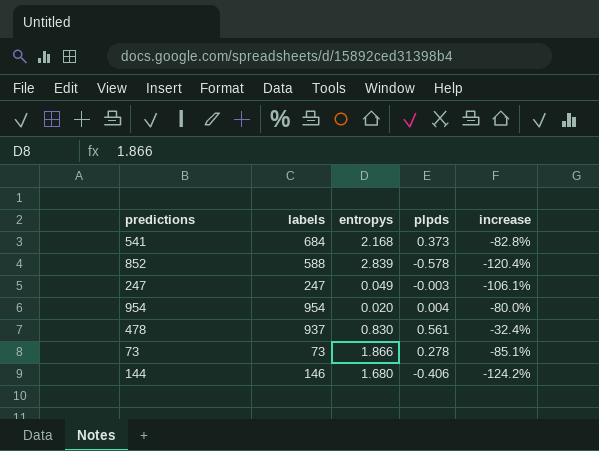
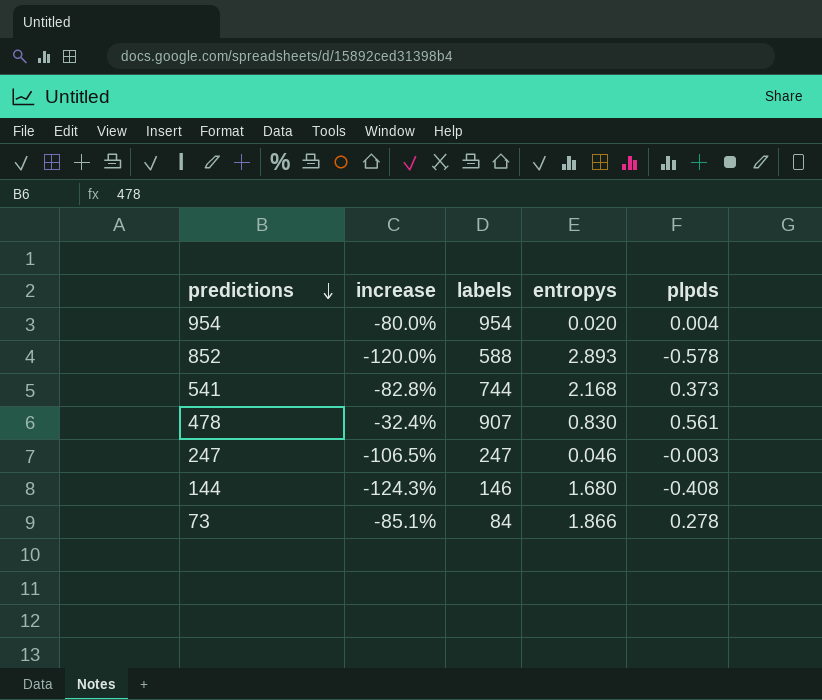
row order: none -> predictions descending
column increase | position: 5 -> 2
852 | increase: -120.4% -> -120.0%
852 | entropys: 2.839 -> 2.893
541 | labels: 684 -> 744
478 | labels: 937 -> 907
247 | increase: -106.1% -> -106.5%
247 | entropys: 0.049 -> 0.046
144 | increase: -124.2% -> -124.3%
144 | plpds: -0.406 -> -0.408
73 | labels: 73 -> 84

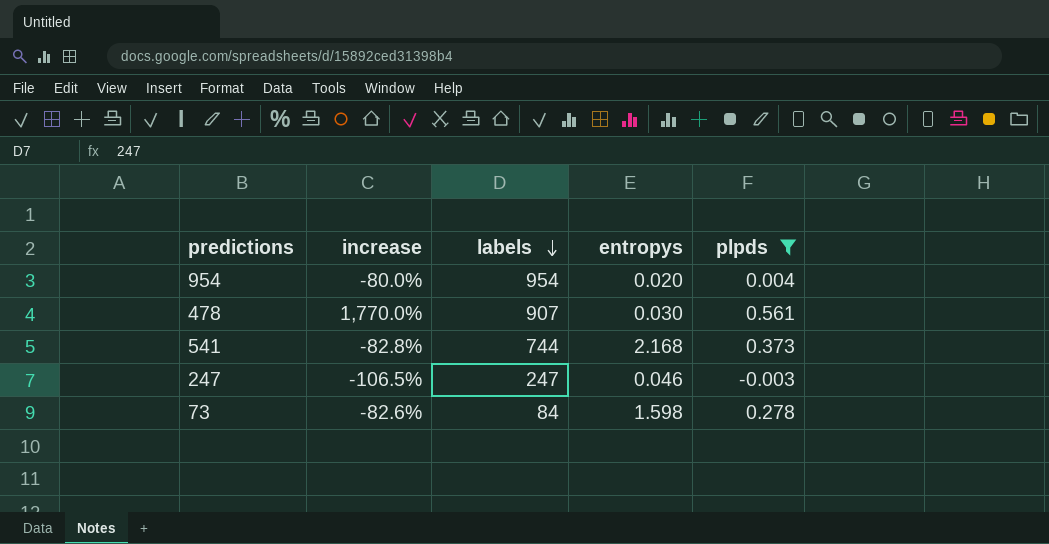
filter: none -> plpds >= -0.003
row order: predictions descending -> labels descending
478 | increase: -32.4% -> 1,770.0%
478 | entropys: 0.830 -> 0.030
73 | increase: -85.1% -> -82.6%
73 | entropys: 1.866 -> 1.598

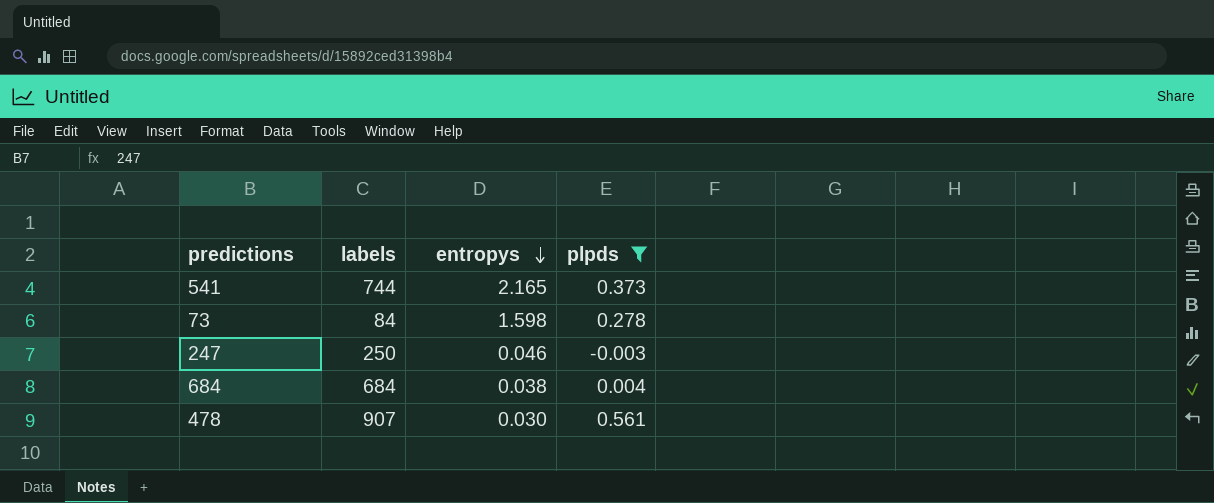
row order: labels descending -> entropys descending
column increase | formula: ([plpds] - [entropys]) / [entropys] -> none
row 954: -80.0% | 954 | 0.020 | 0.004 -> none
541 | entropys: 2.168 -> 2.165
247 | labels: 247 -> 250
row 684: none -> 684 | 0.038 | 0.004

